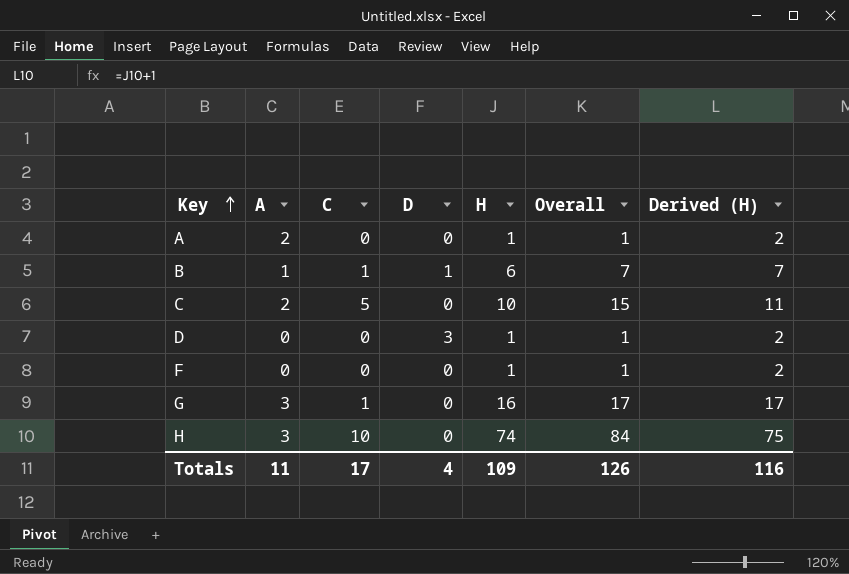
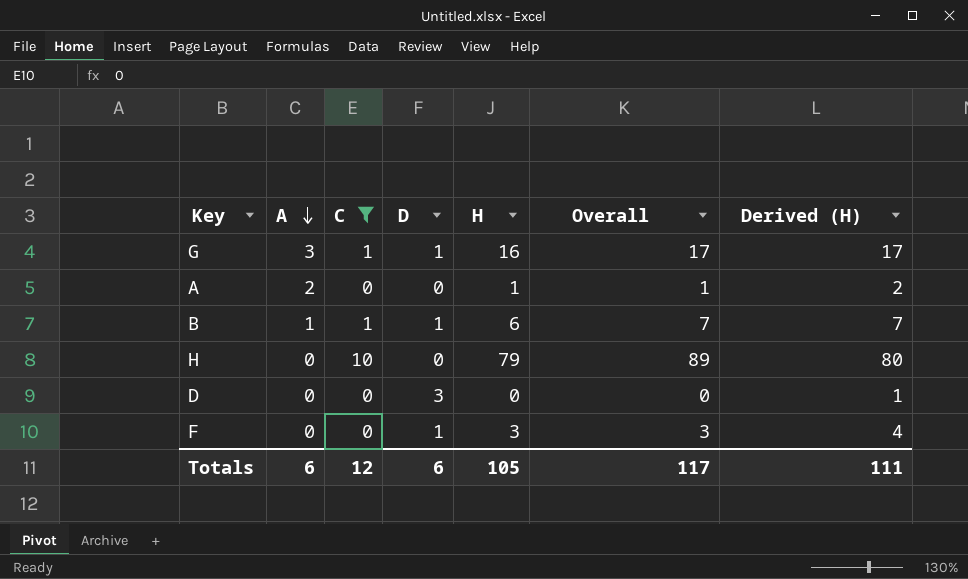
filter: none -> C != 5
row order: Key ascending -> A descending
G | D: 0 -> 1
H | A: 3 -> 0
H | H: 74 -> 79
H | Overall: 84 -> 89
H | Derived (H): 75 -> 80
D | H: 1 -> 0
D | Overall: 1 -> 0
D | Derived (H): 2 -> 1
F | D: 0 -> 1
F | H: 1 -> 3
F | Overall: 1 -> 3
F | Derived (H): 2 -> 4
Totals | A: 11 -> 6
Totals | C: 17 -> 12
Totals | D: 4 -> 6
Totals | H: 109 -> 105
Totals | Overall: 126 -> 117
Totals | Derived (H): 116 -> 111

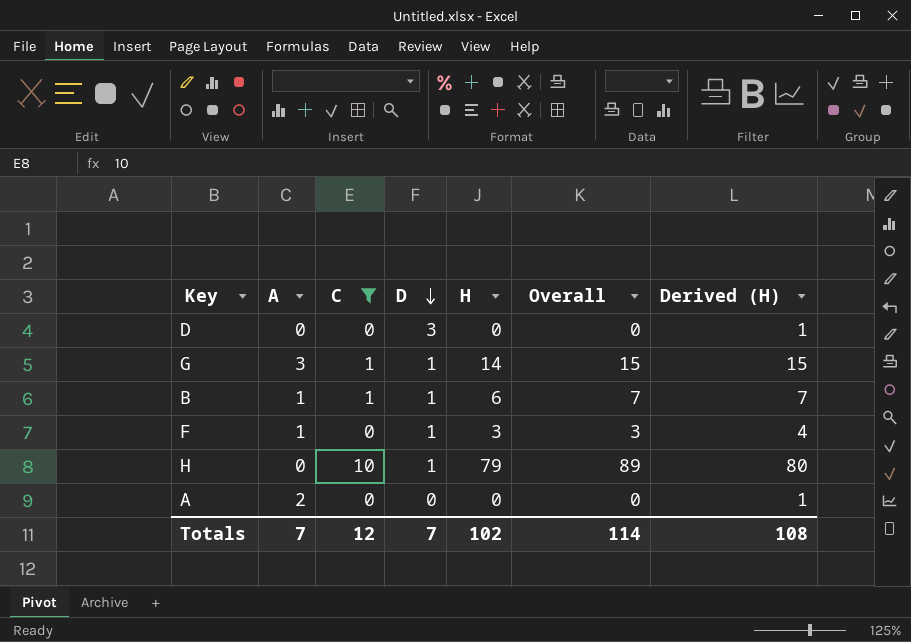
row order: A descending -> D descending
G | H: 16 -> 14
G | Overall: 17 -> 15
G | Derived (H): 17 -> 15
F | A: 0 -> 1
H | D: 0 -> 1
A | H: 1 -> 0
A | Overall: 1 -> 0
A | Derived (H): 2 -> 1
Totals | A: 6 -> 7
Totals | D: 6 -> 7
Totals | H: 105 -> 102
Totals | Overall: 117 -> 114
Totals | Derived (H): 111 -> 108

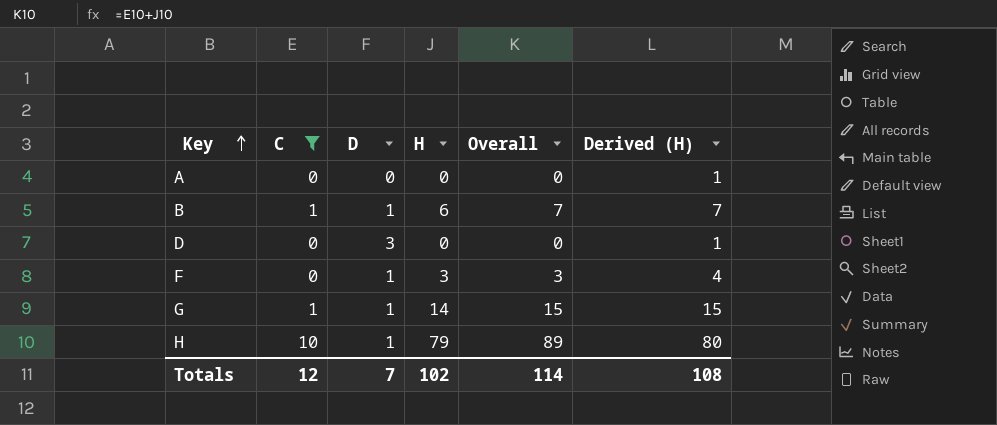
row order: D descending -> Key ascending
column A | position: 2 -> none

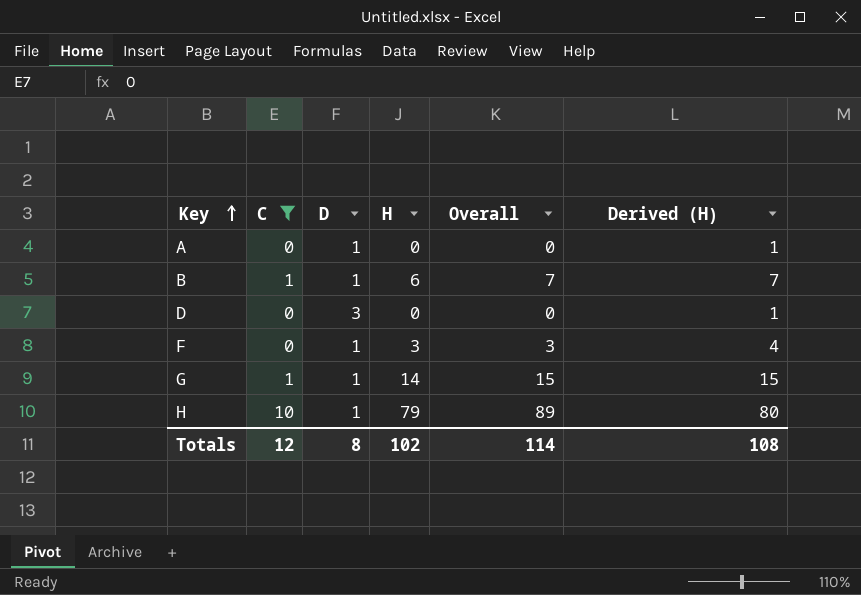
A | D: 0 -> 1
Totals | D: 7 -> 8

